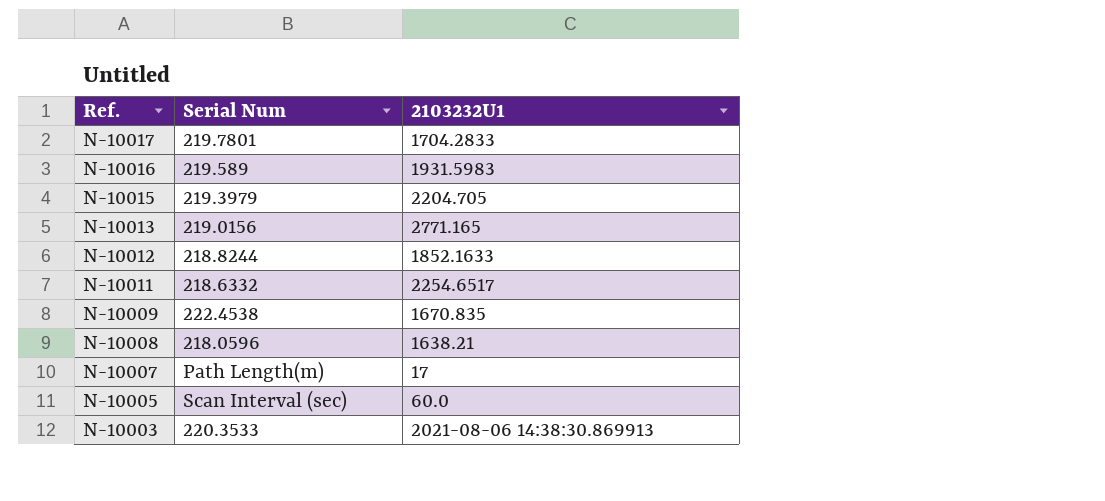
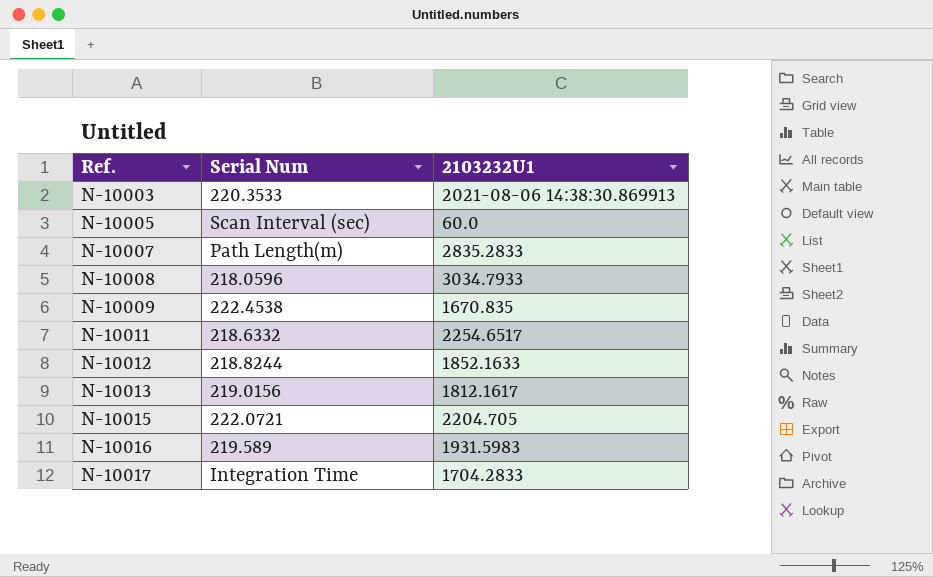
row order: Ref. descending -> Ref. ascending
N-10007 | 2103232U1: 17 -> 2835.2833
N-10008 | 2103232U1: 1638.21 -> 3034.7933
N-10013 | 2103232U1: 2771.165 -> 1812.1617
N-10015 | Serial Num: 219.3979 -> 222.0721
N-10017 | Serial Num: 219.7801 -> Integration Time

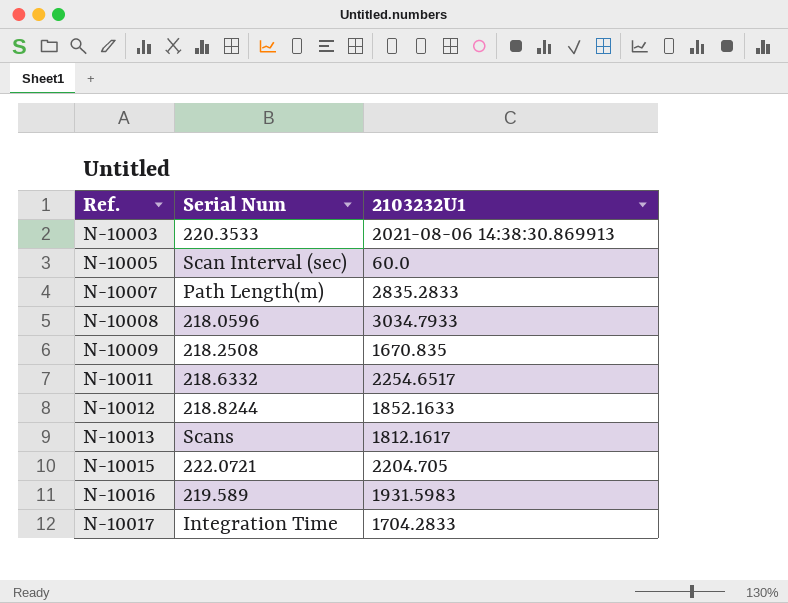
N-10009 | Serial Num: 222.4538 -> 218.2508
N-10013 | Serial Num: 219.0156 -> Scans

